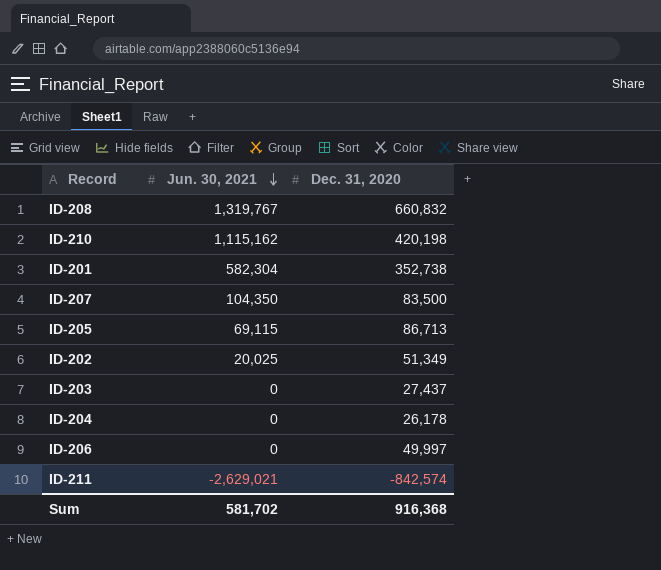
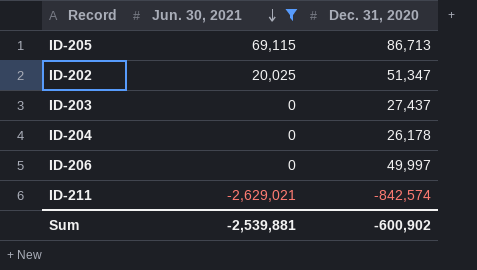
filter: none -> Jun. 30, 2021 <= 69,115
ID-202 | Dec. 31, 2020: 51,349 -> 51,347
Sum | Jun. 30, 2021: 581,702 -> -2,539,881
Sum | Dec. 31, 2020: 916,368 -> -600,902

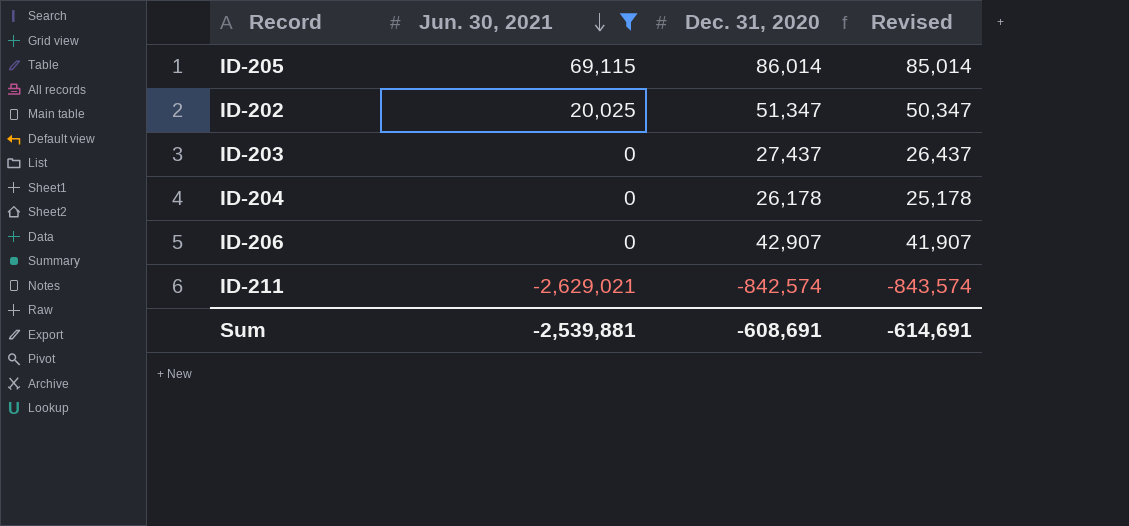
column Revised | formula: none -> [Dec. 31, 2020] - 1000
ID-205 | Dec. 31, 2020: 86,713 -> 86,014
ID-206 | Dec. 31, 2020: 49,997 -> 42,907
Sum | Dec. 31, 2020: -600,902 -> -608,691

